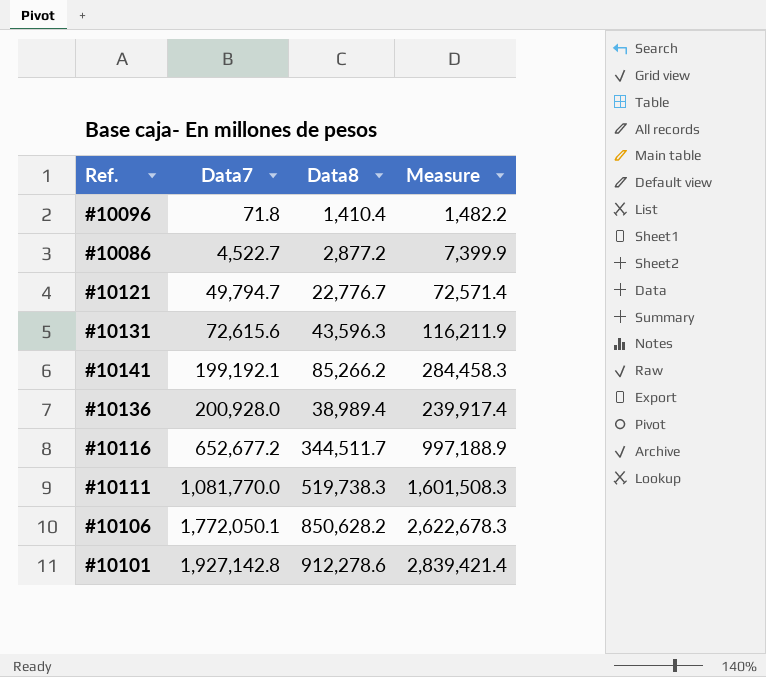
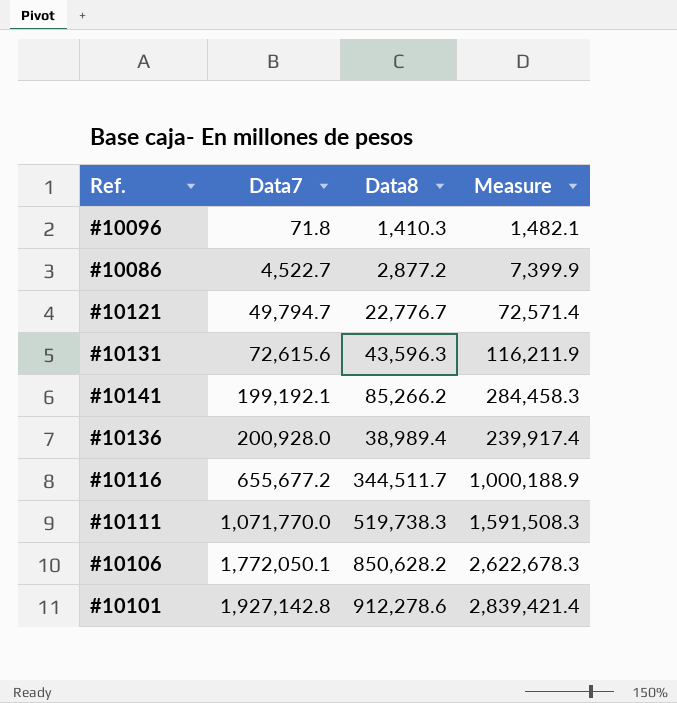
#10096 | Data8: 1,410.4 -> 1,410.3
#10096 | Measure: 1,482.2 -> 1,482.1
#10116 | Data7: 652,677.2 -> 655,677.2
#10116 | Measure: 997,188.9 -> 1,000,188.9
#10111 | Data7: 1,081,770.0 -> 1,071,770.0
#10111 | Measure: 1,601,508.3 -> 1,591,508.3

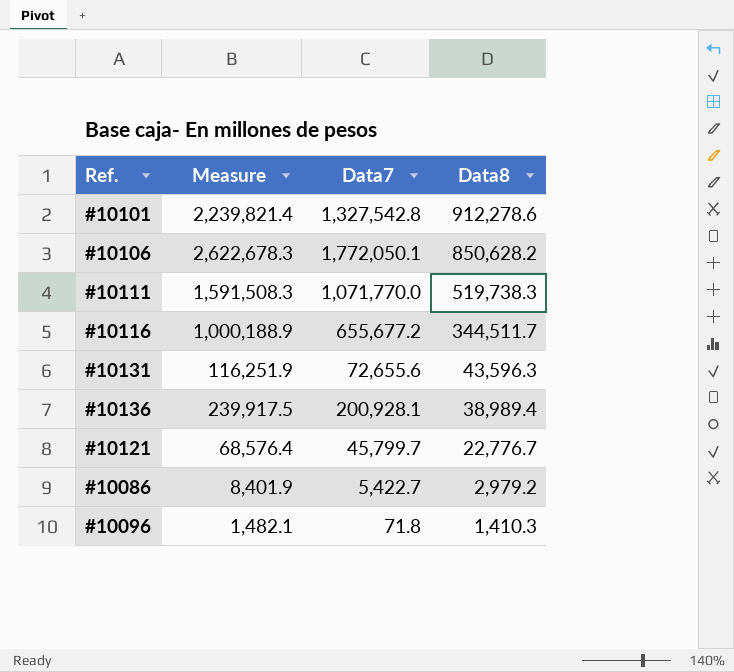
row order: Data7 ascending -> Data8 descending
column Measure | position: 4 -> 2
row #10141: 199,192.1 | 85,266.2 | 284,458.3 -> none
#10101 | Measure: 2,839,421.4 -> 2,239,821.4
#10101 | Data7: 1,927,142.8 -> 1,327,542.8
#10131 | Measure: 116,211.9 -> 116,251.9
#10131 | Data7: 72,615.6 -> 72,655.6
#10136 | Measure: 239,917.4 -> 239,917.5
#10136 | Data7: 200,928.0 -> 200,928.1
#10121 | Measure: 72,571.4 -> 68,576.4
#10121 | Data7: 49,794.7 -> 45,799.7
#10086 | Measure: 7,399.9 -> 8,401.9
#10086 | Data7: 4,522.7 -> 5,422.7
#10086 | Data8: 2,877.2 -> 2,979.2

